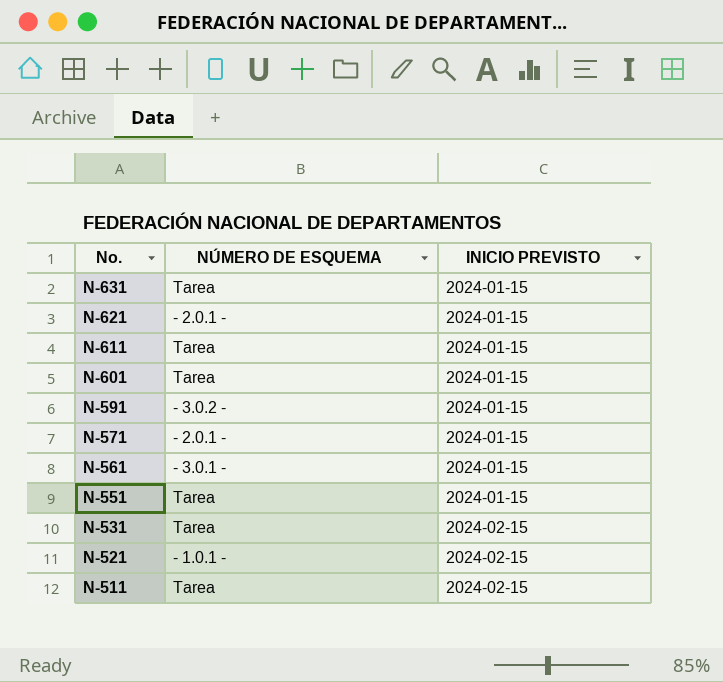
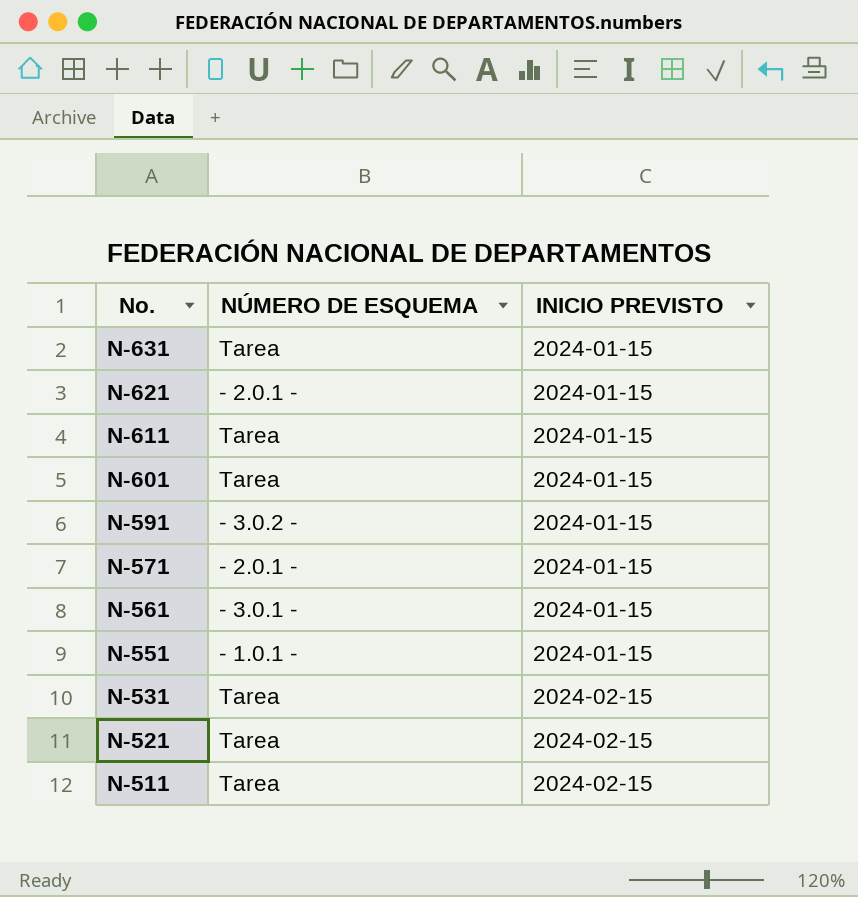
N-551 | NÚMERO DE ESQUEMA: Tarea -> - 1.0.1 -
N-521 | NÚMERO DE ESQUEMA: - 1.0.1 - -> Tarea

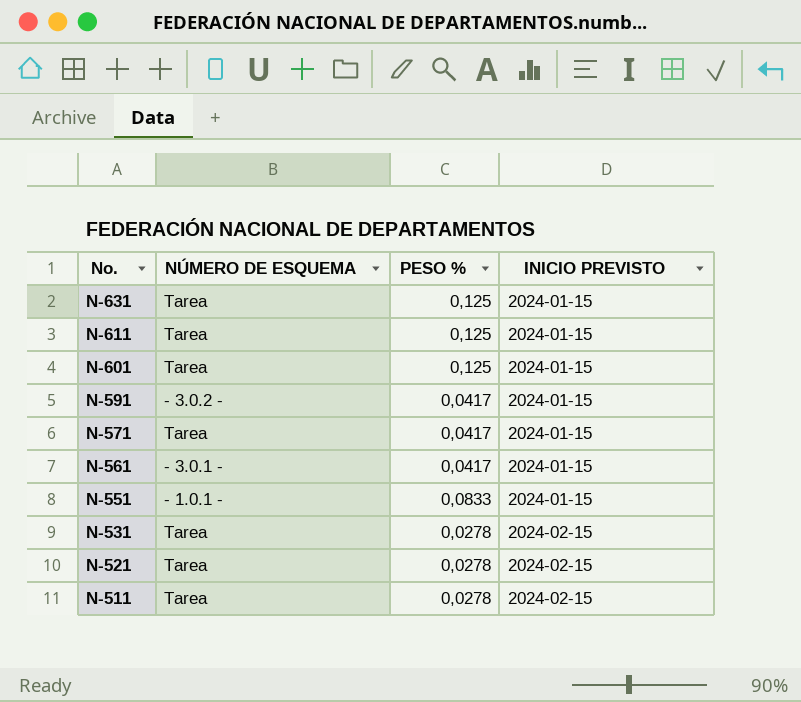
column PESO % | position: none -> 3
row N-621: - 2.0.1 - | 2024-01-15 -> none
N-571 | NÚMERO DE ESQUEMA: - 2.0.1 - -> Tarea

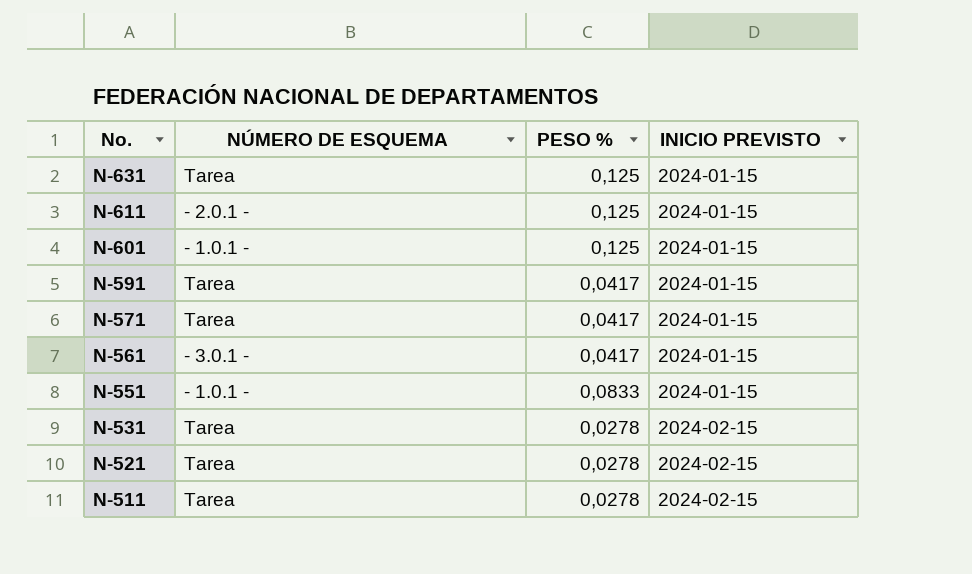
N-611 | NÚMERO DE ESQUEMA: Tarea -> - 2.0.1 -
N-601 | NÚMERO DE ESQUEMA: Tarea -> - 1.0.1 -
N-591 | NÚMERO DE ESQUEMA: - 3.0.2 - -> Tarea

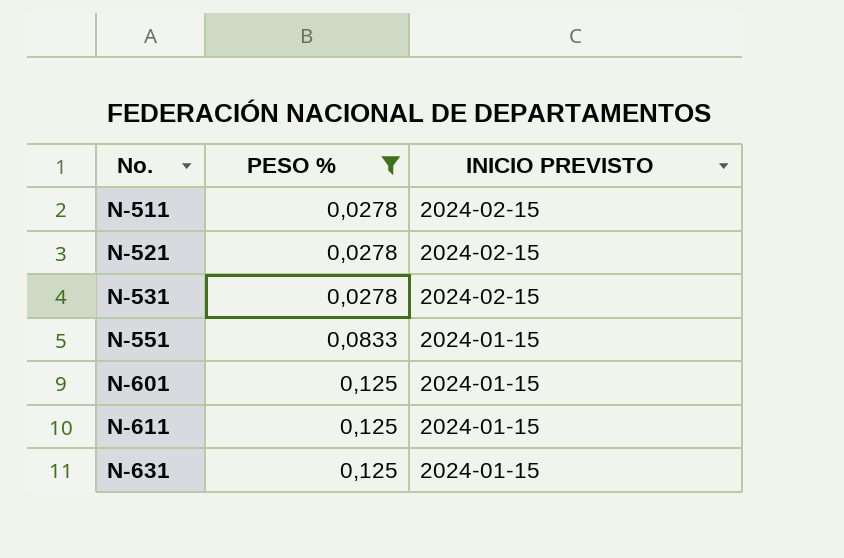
filter: none -> PESO % != 0,0417
row order: No. descending -> No. ascending
column NÚMERO DE ESQUEMA | position: 2 -> none

